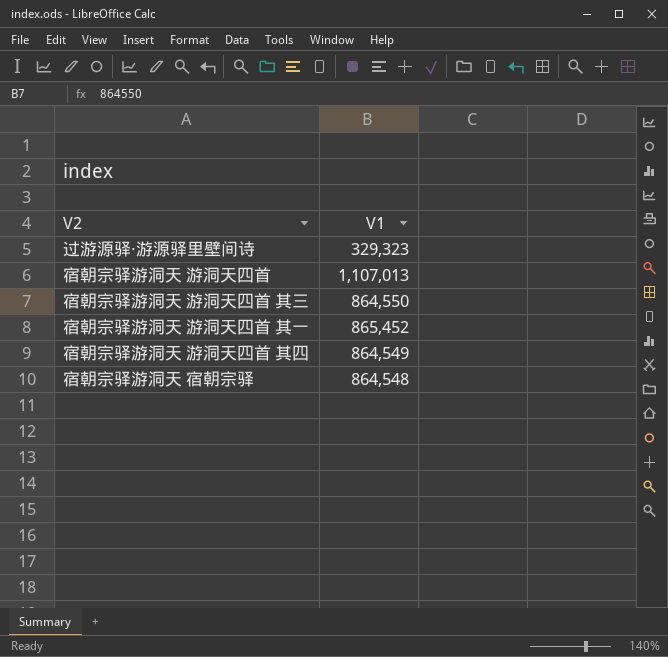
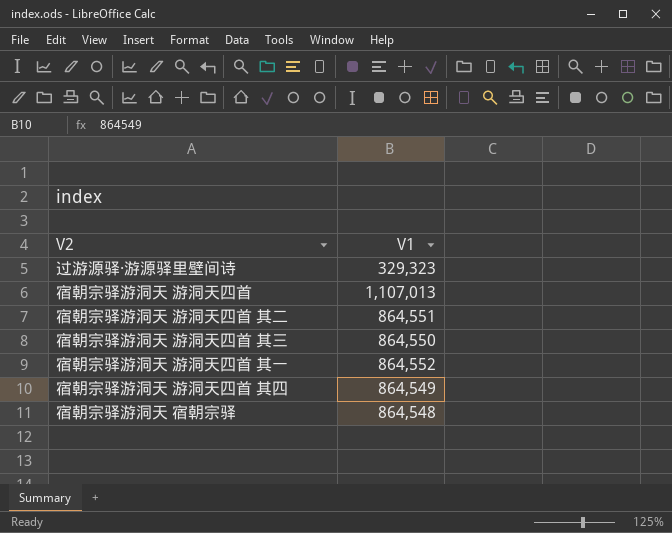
row 宿朝宗驿游洞天 游洞天四首 其二: none -> 864,551
宿朝宗驿游洞天 游洞天四首 其一 | V1: 865,452 -> 864,552

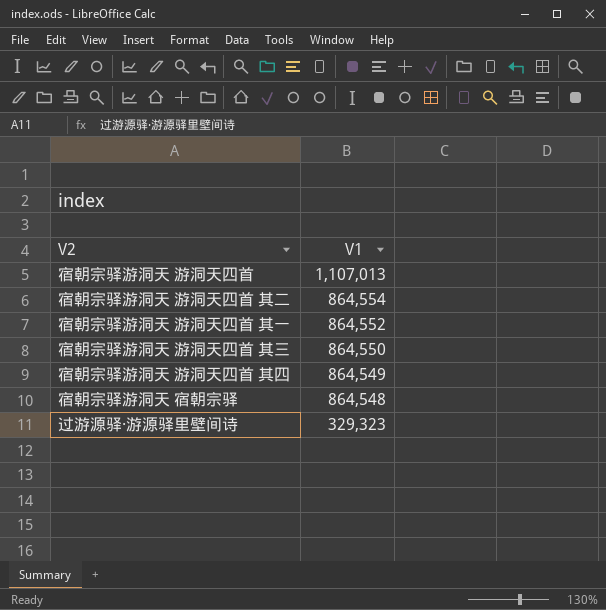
row order: none -> V1 descending
宿朝宗驿游洞天 游洞天四首 其二 | V1: 864,551 -> 864,554

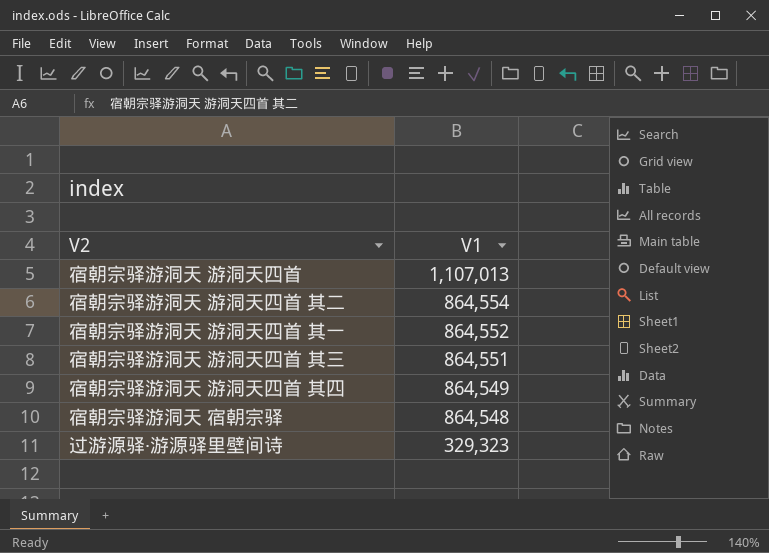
宿朝宗驿游洞天 游洞天四首 其三 | V1: 864,550 -> 864,551

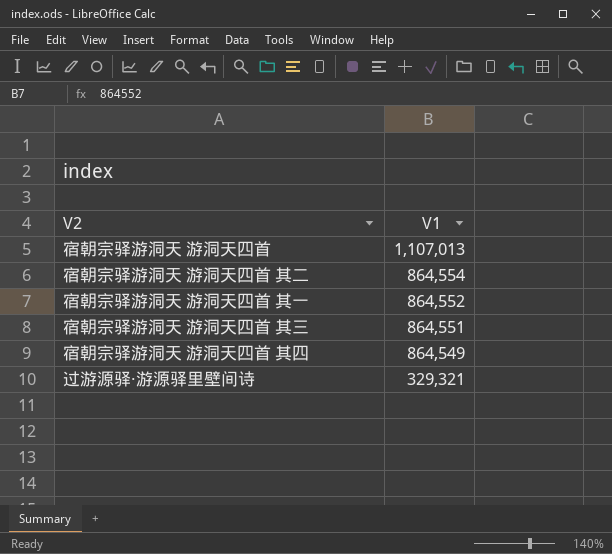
row 宿朝宗驿游洞天 宿朝宗驿: 864,548 -> none
过游源驿·游源驿里壁间诗 | V1: 329,323 -> 329,321

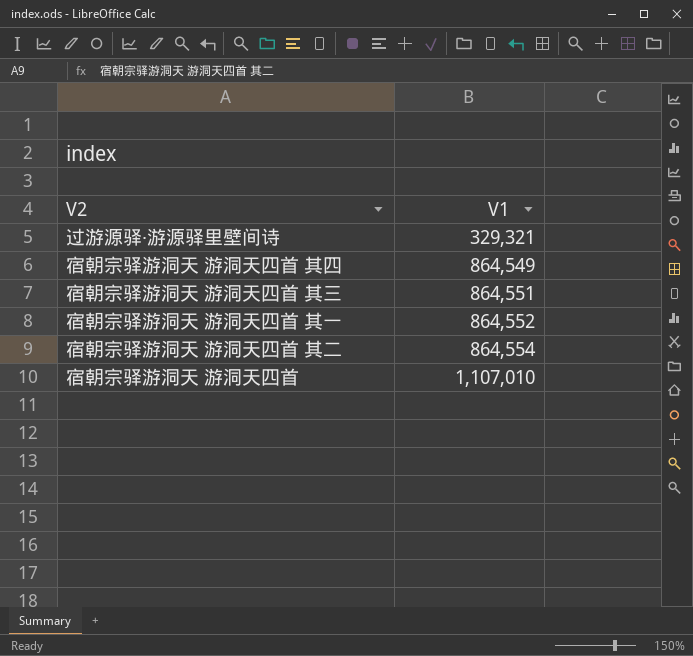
row order: V1 descending -> V1 ascending
宿朝宗驿游洞天 游洞天四首 | V1: 1,107,013 -> 1,107,010

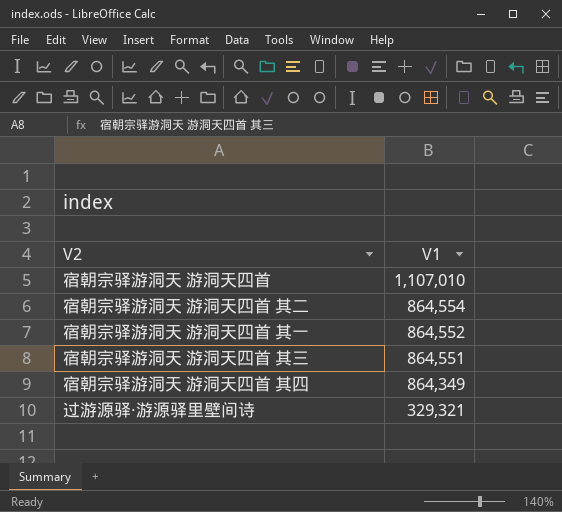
row order: V1 ascending -> V1 descending
宿朝宗驿游洞天 游洞天四首 其四 | V1: 864,549 -> 864,349

